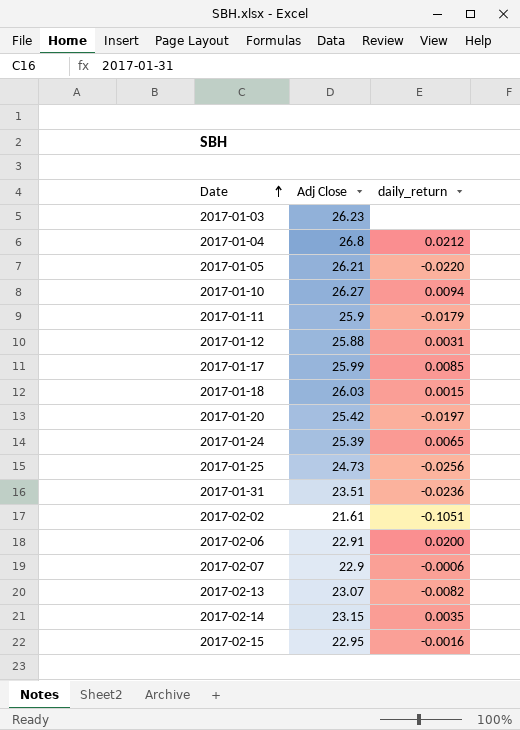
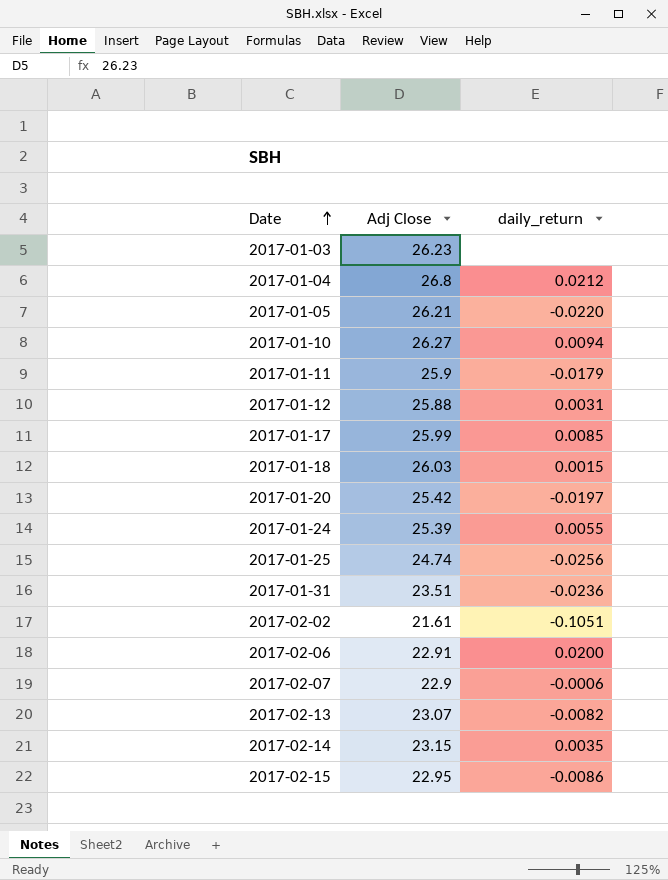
2017-01-24 | daily_return: 0.0065 -> 0.0055
2017-01-25 | Adj Close: 24.73 -> 24.74
2017-02-15 | daily_return: -0.0016 -> -0.0086

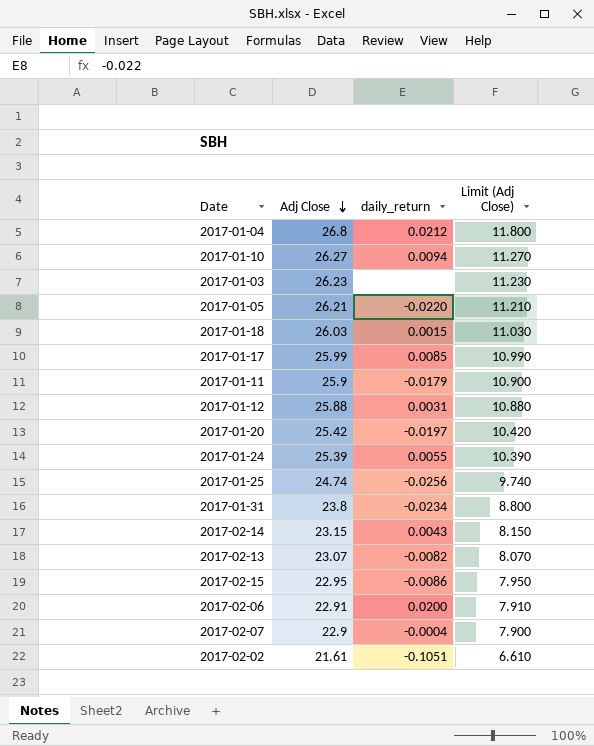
row order: Date ascending -> Adj Close descending
column Limit (Adj Close) | formula: none -> [Adj Close] - 15
2017-01-31 | Adj Close: 23.51 -> 23.8
2017-01-31 | daily_return: -0.0236 -> -0.0234
2017-02-14 | daily_return: 0.0035 -> 0.0043
2017-02-07 | daily_return: -0.0006 -> -0.0004

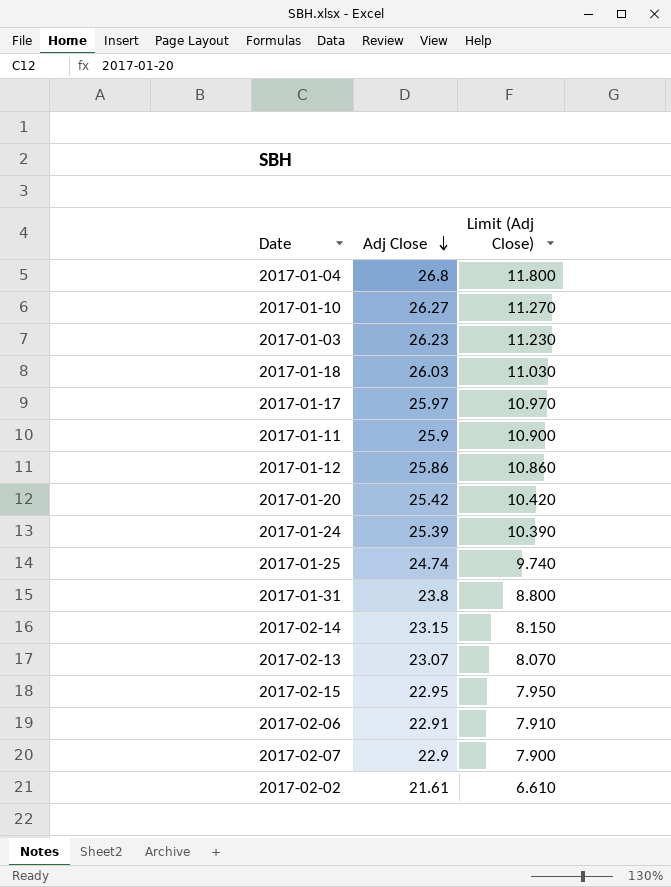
column daily_return | position: 3 -> none
row 2017-01-05: 26.21 | -0.0220 | 11.210 -> none
2017-01-17 | Adj Close: 25.99 -> 25.97
2017-01-17 | Limit (Adj Close): 10.990 -> 10.970
2017-01-12 | Adj Close: 25.88 -> 25.86
2017-01-12 | Limit (Adj Close): 10.880 -> 10.860

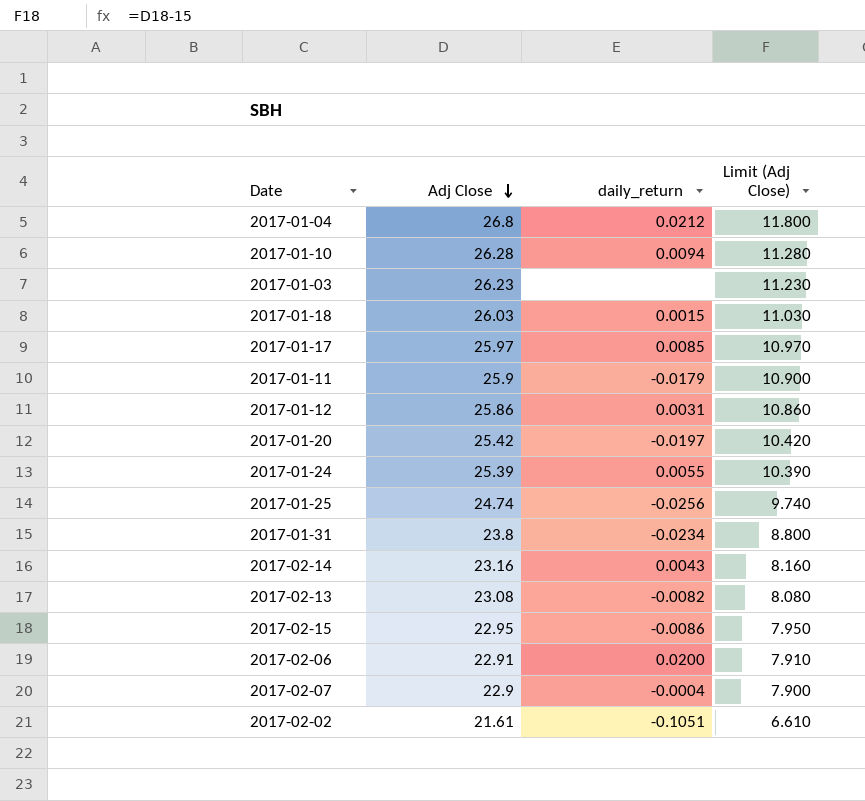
column daily_return | position: none -> 3
2017-01-10 | Adj Close: 26.27 -> 26.28
2017-01-10 | Limit (Adj Close): 11.270 -> 11.280
2017-02-14 | Adj Close: 23.15 -> 23.16
2017-02-14 | Limit (Adj Close): 8.150 -> 8.160
2017-02-13 | Adj Close: 23.07 -> 23.08
2017-02-13 | Limit (Adj Close): 8.070 -> 8.080

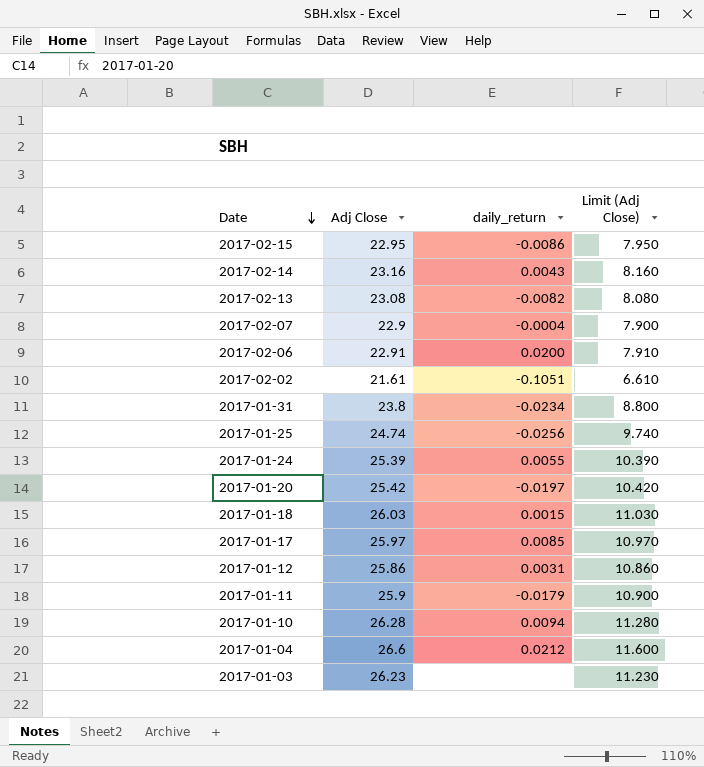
row order: Adj Close descending -> Date descending
2017-01-04 | Adj Close: 26.8 -> 26.6
2017-01-04 | Limit (Adj Close): 11.800 -> 11.600

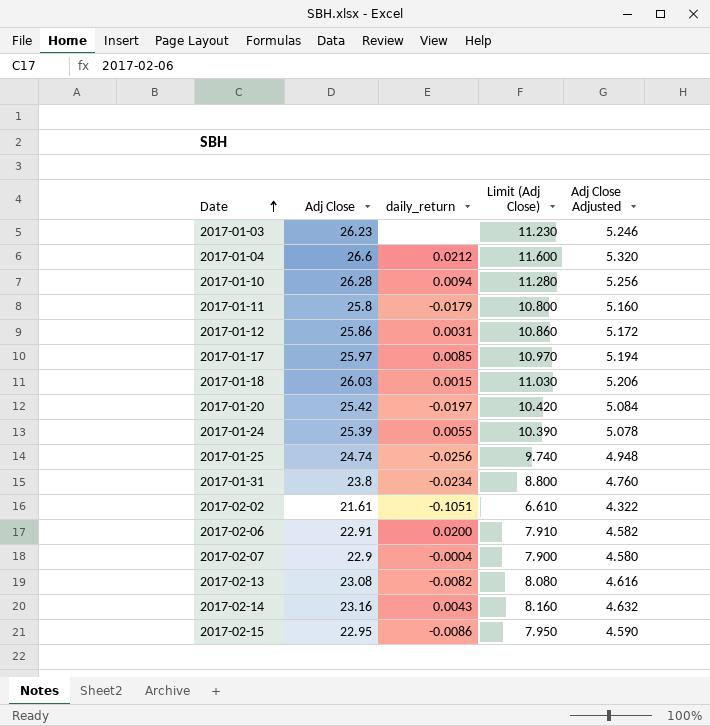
row order: Date descending -> Date ascending
column Adj Close Adjusted | formula: none -> [Adj Close] * 0.2
2017-01-11 | Adj Close: 25.9 -> 25.8
2017-01-11 | Limit (Adj Close): 10.900 -> 10.800

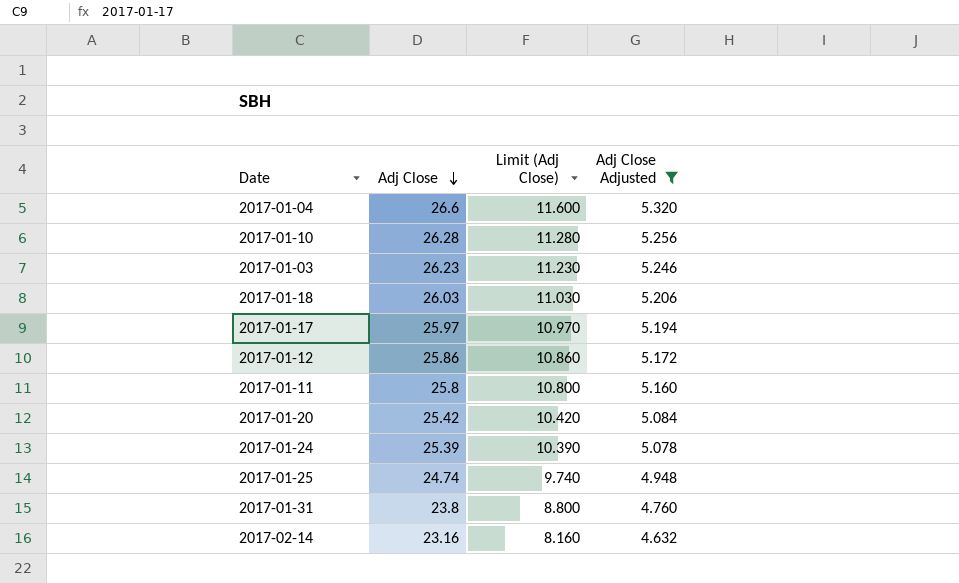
filter: none -> Adj Close Adjusted >= 4.632
row order: Date ascending -> Adj Close descending
column daily_return | position: 3 -> none

